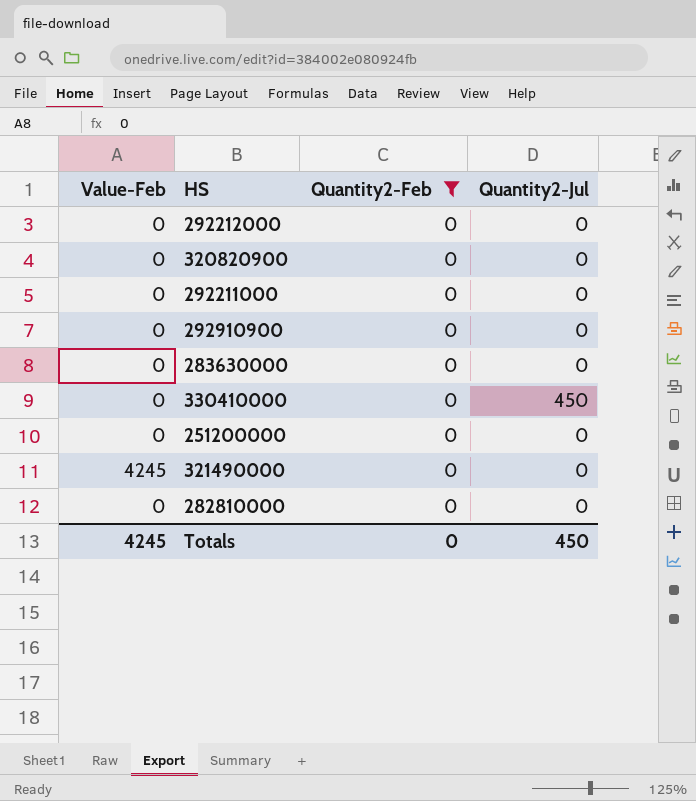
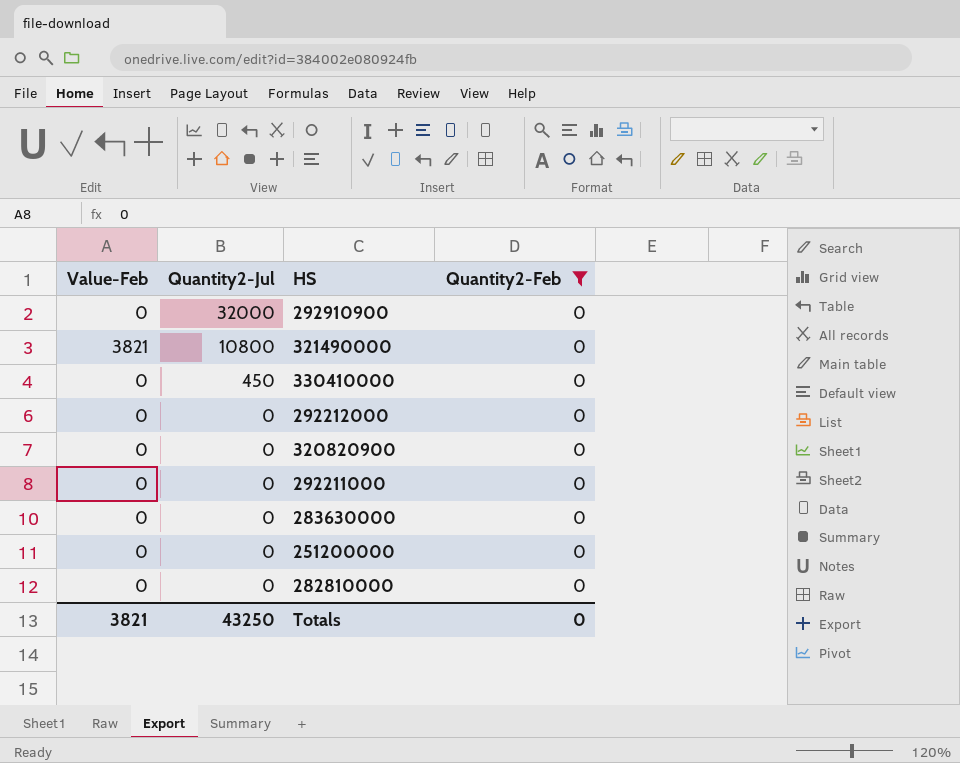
row order: none -> Quantity2-Jul descending
column Quantity2-Jul | position: 4 -> 2
292910900 | Quantity2-Jul: 0 -> 32000
321490000 | Value-Feb: 4245 -> 3821
321490000 | Quantity2-Jul: 0 -> 10800
Totals | Value-Feb: 4245 -> 3821
Totals | Quantity2-Jul: 450 -> 43250

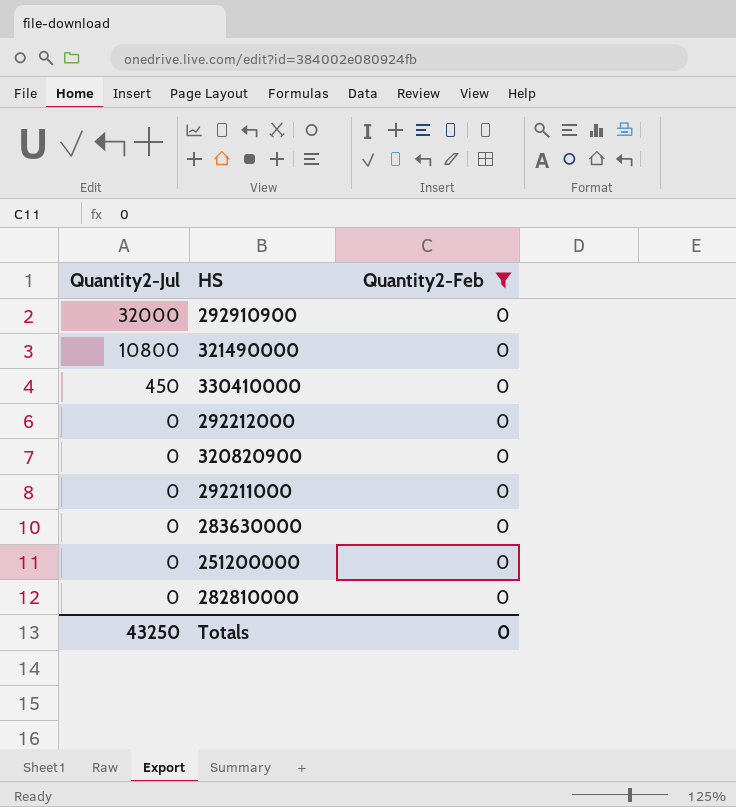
column Value-Feb | position: 1 -> none

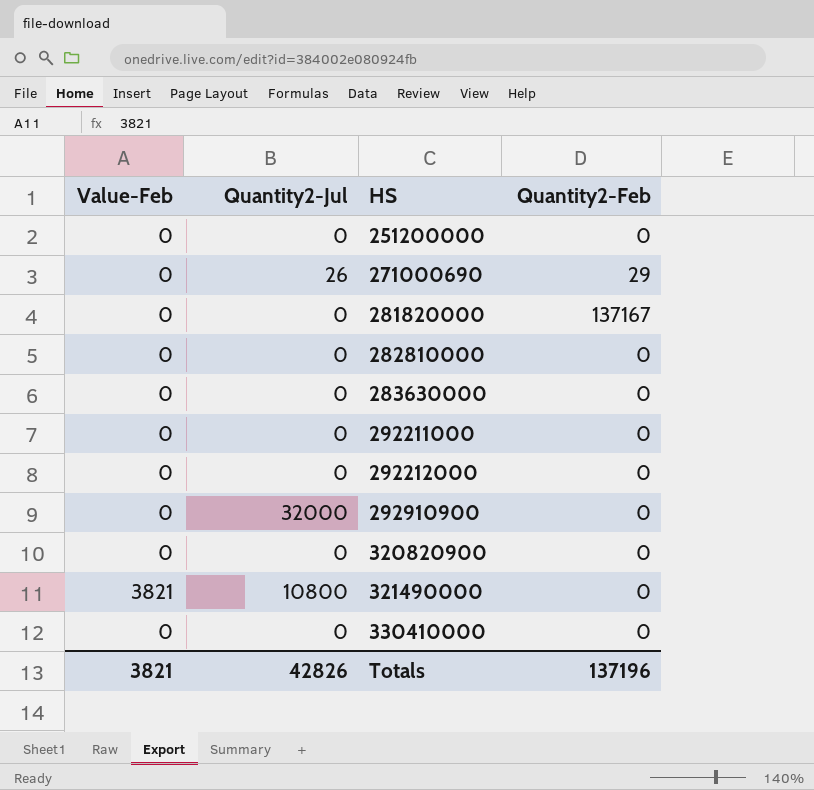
filter: Quantity2-Feb = 0 -> none
row order: Quantity2-Jul descending -> HS ascending
column Value-Feb | position: none -> 1
330410000 | Quantity2-Jul: 450 -> 0
Totals | Quantity2-Jul: 43250 -> 42826
Totals | Quantity2-Feb: 0 -> 137196

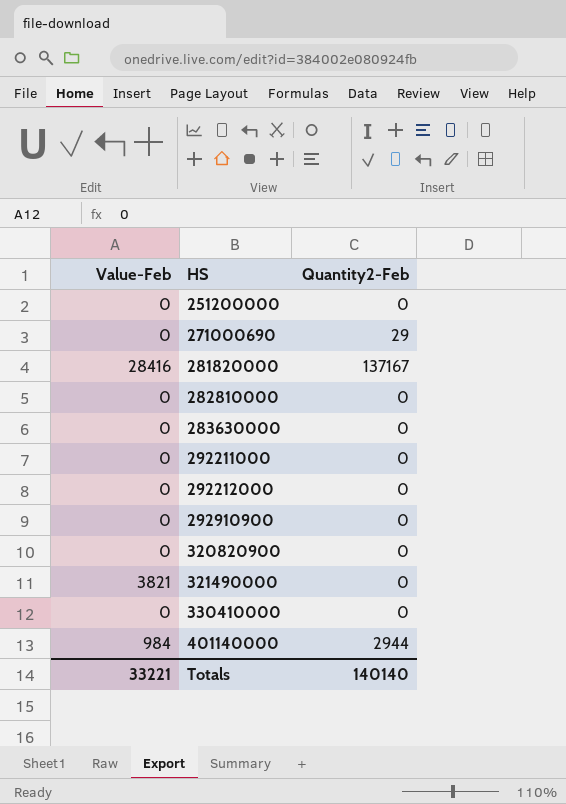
column Quantity2-Jul | position: 2 -> none
281820000 | Value-Feb: 0 -> 28416
row 401140000: none -> 984 | 2944
Totals | Value-Feb: 3821 -> 33221
Totals | Quantity2-Feb: 137196 -> 140140

